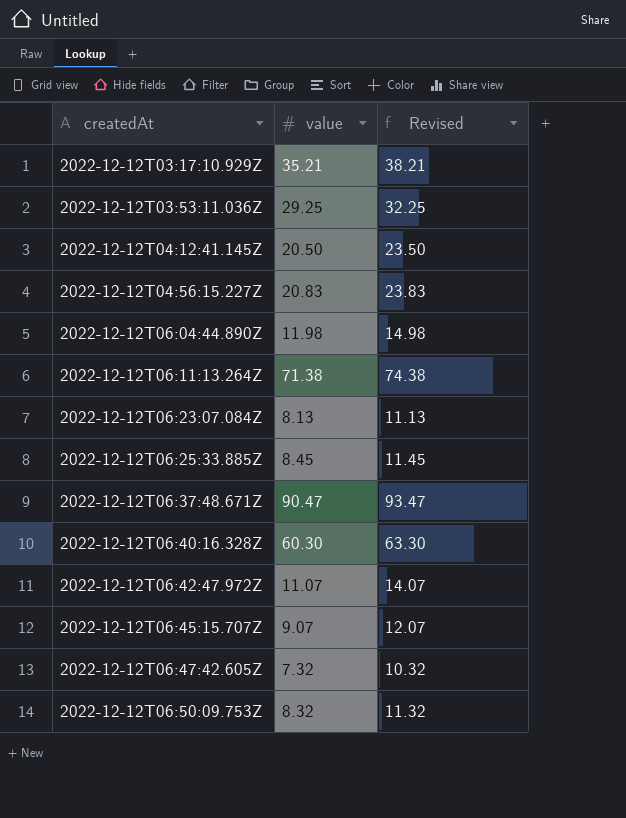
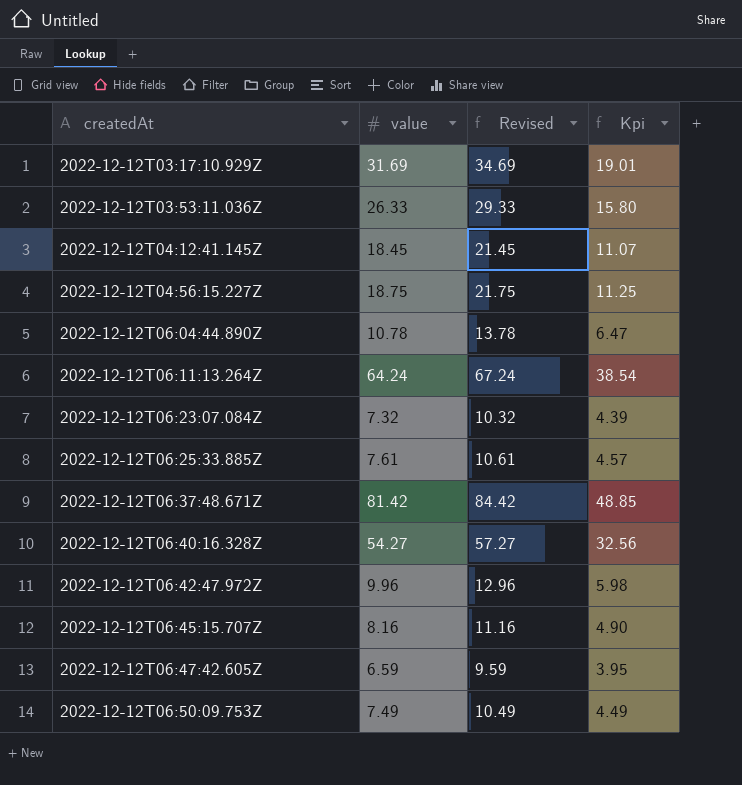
column Kpi | formula: none -> [value] * 0.6
2022-12-12T03:17:10.929Z | value: 35.21 -> 31.69
2022-12-12T03:17:10.929Z | Revised: 38.21 -> 34.69
2022-12-12T03:53:11.036Z | value: 29.25 -> 26.33
2022-12-12T03:53:11.036Z | Revised: 32.25 -> 29.33
2022-12-12T04:12:41.145Z | value: 20.50 -> 18.45
2022-12-12T04:12:41.145Z | Revised: 23.50 -> 21.45
2022-12-12T04:56:15.227Z | value: 20.83 -> 18.75
2022-12-12T04:56:15.227Z | Revised: 23.83 -> 21.75
2022-12-12T06:04:44.890Z | value: 11.98 -> 10.78
2022-12-12T06:04:44.890Z | Revised: 14.98 -> 13.78
2022-12-12T06:11:13.264Z | value: 71.38 -> 64.24
2022-12-12T06:11:13.264Z | Revised: 74.38 -> 67.24
2022-12-12T06:23:07.084Z | value: 8.13 -> 7.32
2022-12-12T06:23:07.084Z | Revised: 11.13 -> 10.32
2022-12-12T06:25:33.885Z | value: 8.45 -> 7.61
2022-12-12T06:25:33.885Z | Revised: 11.45 -> 10.61
2022-12-12T06:37:48.671Z | value: 90.47 -> 81.42
2022-12-12T06:37:48.671Z | Revised: 93.47 -> 84.42
2022-12-12T06:40:16.328Z | value: 60.30 -> 54.27
2022-12-12T06:40:16.328Z | Revised: 63.30 -> 57.27
2022-12-12T06:42:47.972Z | value: 11.07 -> 9.96
2022-12-12T06:42:47.972Z | Revised: 14.07 -> 12.96
2022-12-12T06:45:15.707Z | value: 9.07 -> 8.16
2022-12-12T06:45:15.707Z | Revised: 12.07 -> 11.16
2022-12-12T06:47:42.605Z | value: 7.32 -> 6.59
2022-12-12T06:47:42.605Z | Revised: 10.32 -> 9.59
2022-12-12T06:50:09.753Z | value: 8.32 -> 7.49
2022-12-12T06:50:09.753Z | Revised: 11.32 -> 10.49

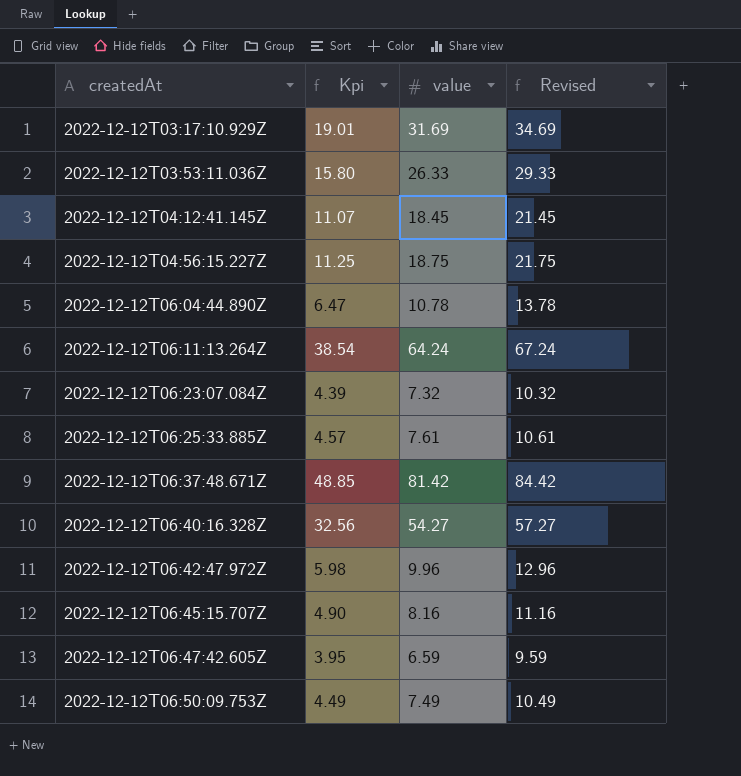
column Kpi | position: 4 -> 2

